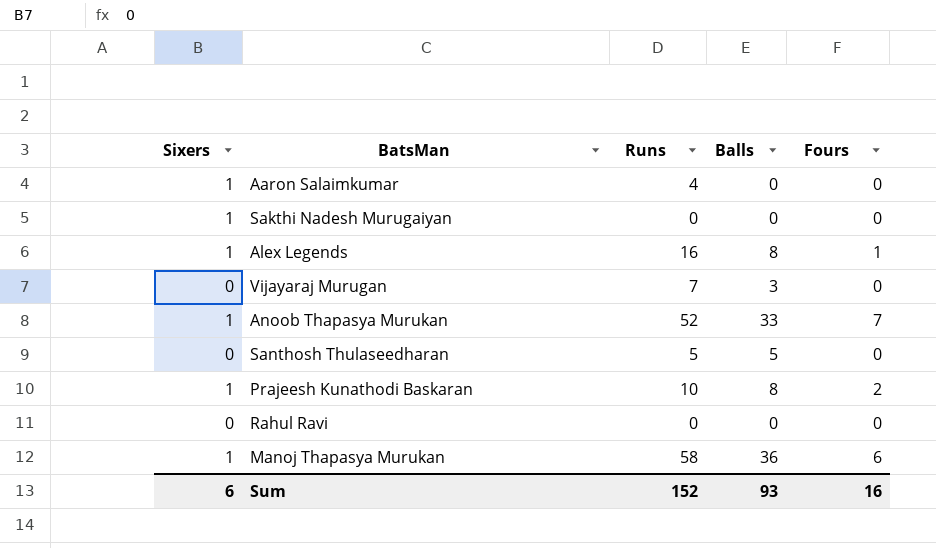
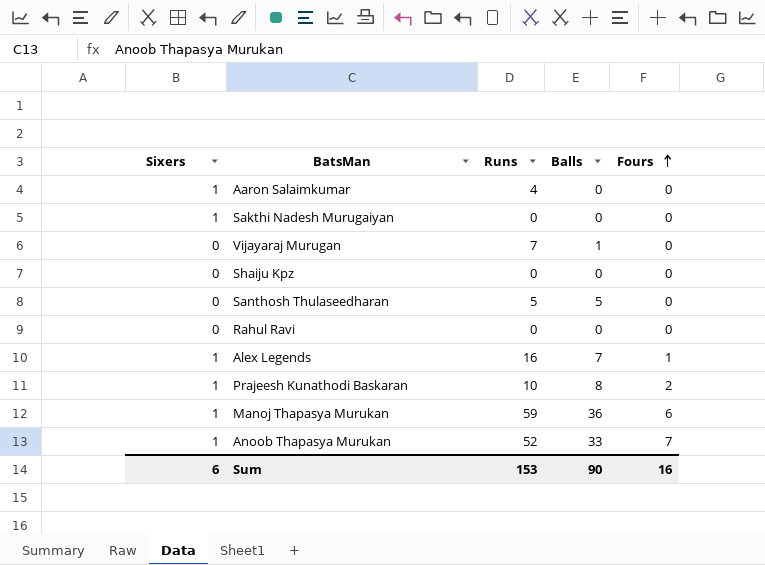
row order: none -> Fours ascending
Vijayaraj Murugan | Balls: 3 -> 1
row Shaiju Kpz: none -> 0 | 0 | 0 | 0
Alex Legends | Balls: 8 -> 7
Manoj Thapasya Murukan | Runs: 58 -> 59
Sum | Runs: 152 -> 153
Sum | Balls: 93 -> 90

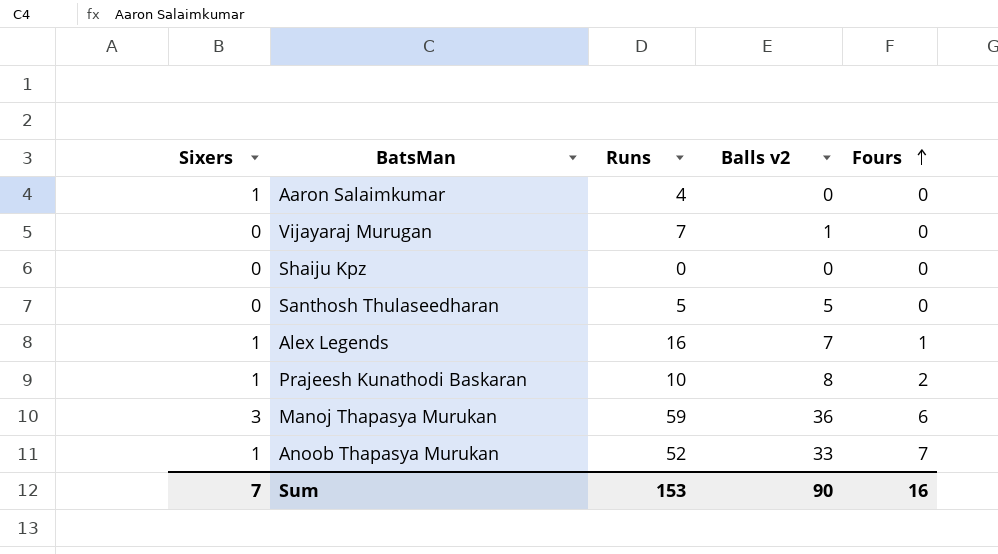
column name: Balls -> Balls v2
row Sakthi Nadesh Murugaiyan: 1 | 0 | 0 | 0 -> none
row Rahul Ravi: 0 | 0 | 0 | 0 -> none
Manoj Thapasya Murukan | Sixers: 1 -> 3
Sum | Sixers: 6 -> 7

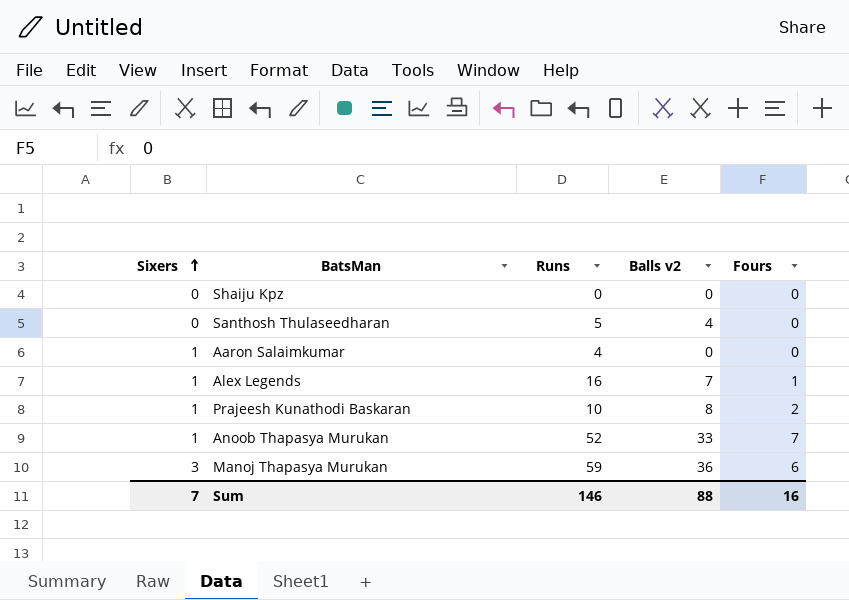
row order: Fours ascending -> Sixers ascending
row Vijayaraj Murugan: 0 | 7 | 1 | 0 -> none
Santhosh Thulaseedharan | Balls v2: 5 -> 4
Sum | Runs: 153 -> 146
Sum | Balls v2: 90 -> 88

